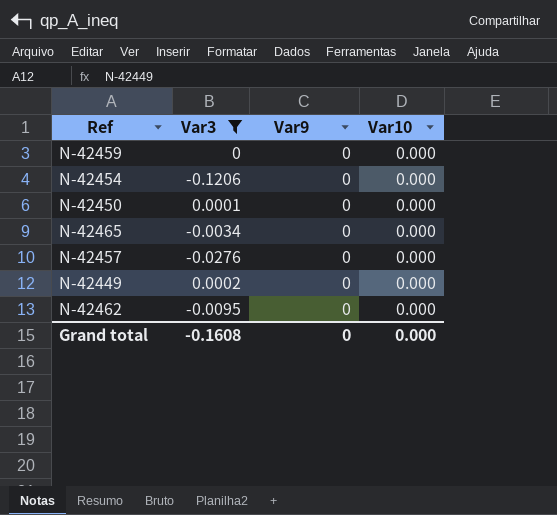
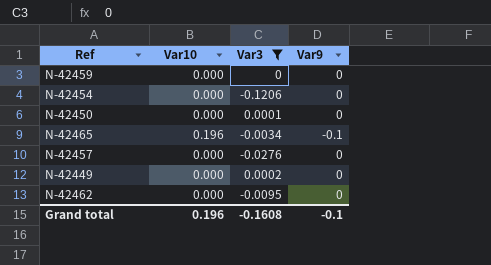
column Var10 | position: 4 -> 2
N-42465 | Var10: 0.000 -> 0.196
N-42465 | Var9: 0 -> -0.1
Grand total | Var10: 0.000 -> 0.196
Grand total | Var9: 0 -> -0.1

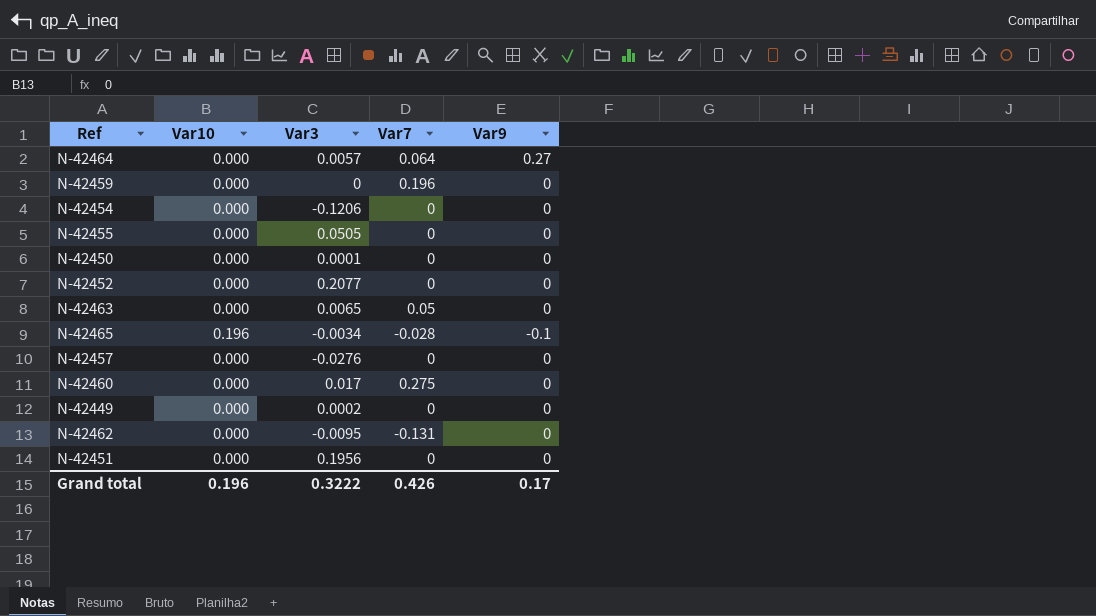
filter: Var3 <= 0.0002 -> none
column Var7 | position: none -> 4
Grand total | Var3: -0.1608 -> 0.3222
Grand total | Var9: -0.1 -> 0.17

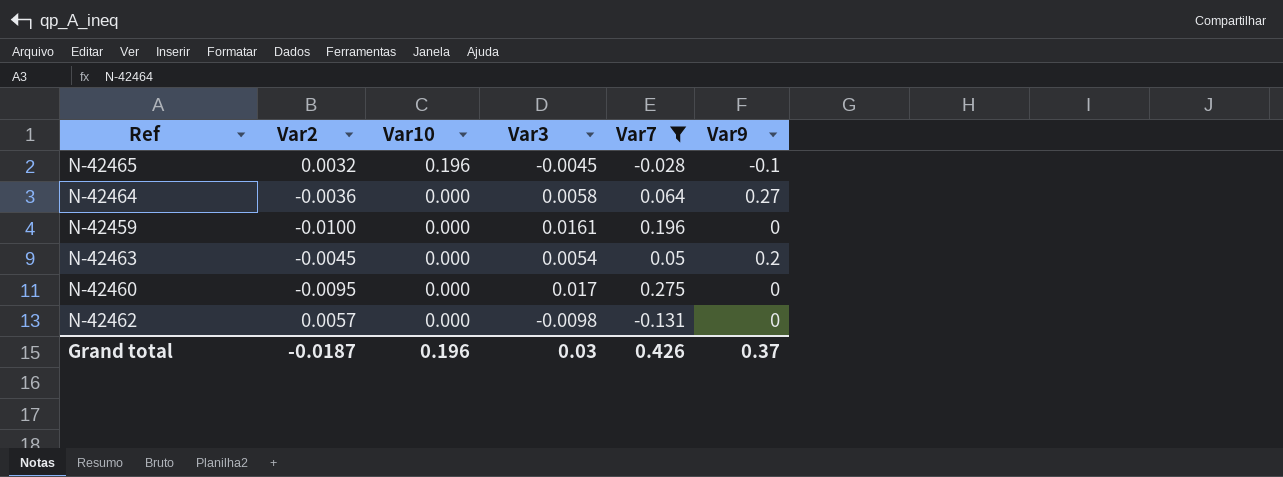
filter: none -> Var7 != 0
row order: none -> Var10 descending
column Var2 | position: none -> 2
N-42465 | Var3: -0.0034 -> -0.0045
N-42464 | Var3: 0.0057 -> 0.0058
N-42459 | Var3: 0 -> 0.0161
N-42463 | Var3: 0.0065 -> 0.0054
N-42463 | Var9: 0 -> 0.2
N-42462 | Var3: -0.0095 -> -0.0098
Grand total | Var3: 0.3222 -> 0.03
Grand total | Var9: 0.17 -> 0.37

